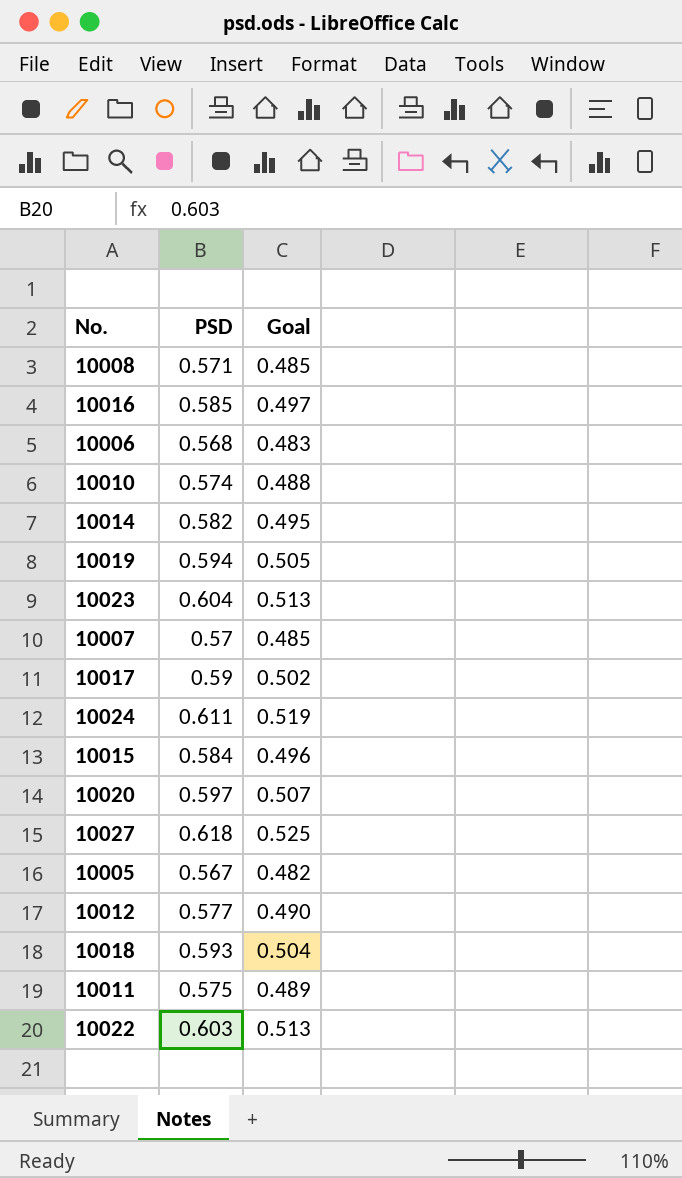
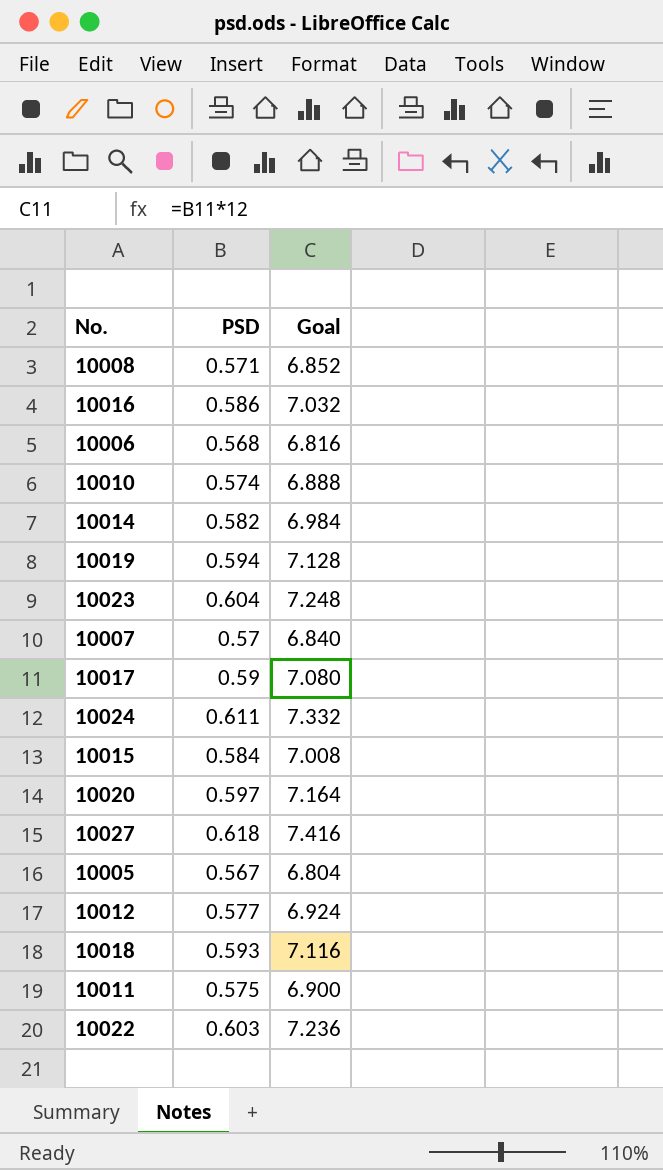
column Goal | formula: [PSD] * 0.85 -> [PSD] * 12
10016 | PSD: 0.585 -> 0.586

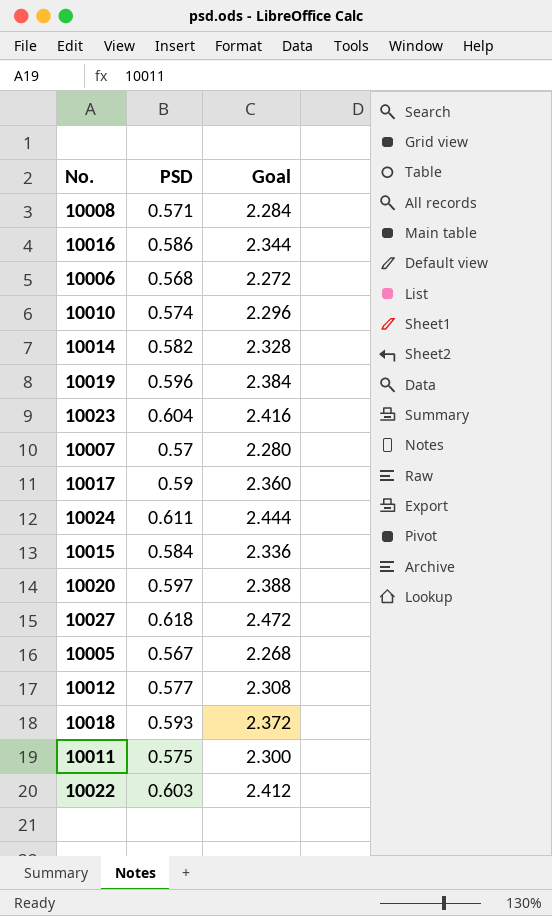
column Goal | formula: [PSD] * 12 -> [PSD] * 4
10019 | PSD: 0.594 -> 0.596

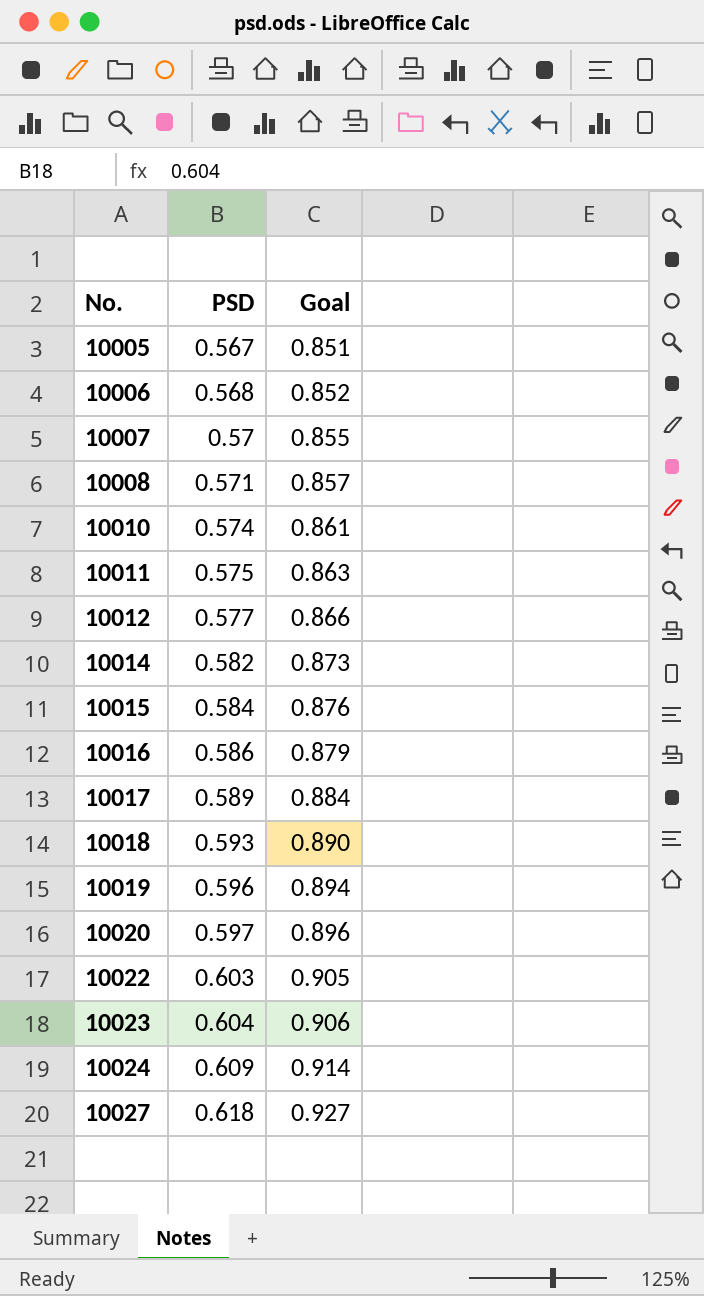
row order: none -> No. ascending
column Goal | formula: [PSD] * 4 -> [PSD] * 1.5
10017 | PSD: 0.59 -> 0.589
10024 | PSD: 0.611 -> 0.609

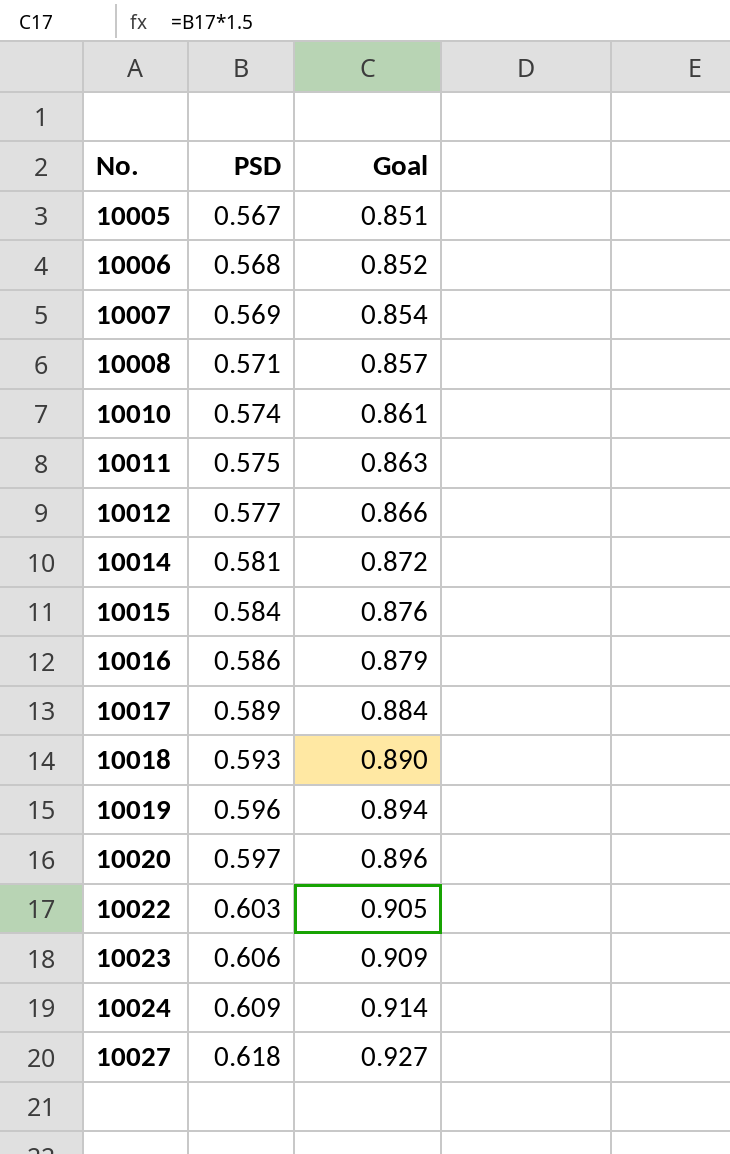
10007 | PSD: 0.57 -> 0.569
10007 | Goal: 0.855 -> 0.854
10014 | PSD: 0.582 -> 0.581
10014 | Goal: 0.873 -> 0.872
10023 | PSD: 0.604 -> 0.606
10023 | Goal: 0.906 -> 0.909

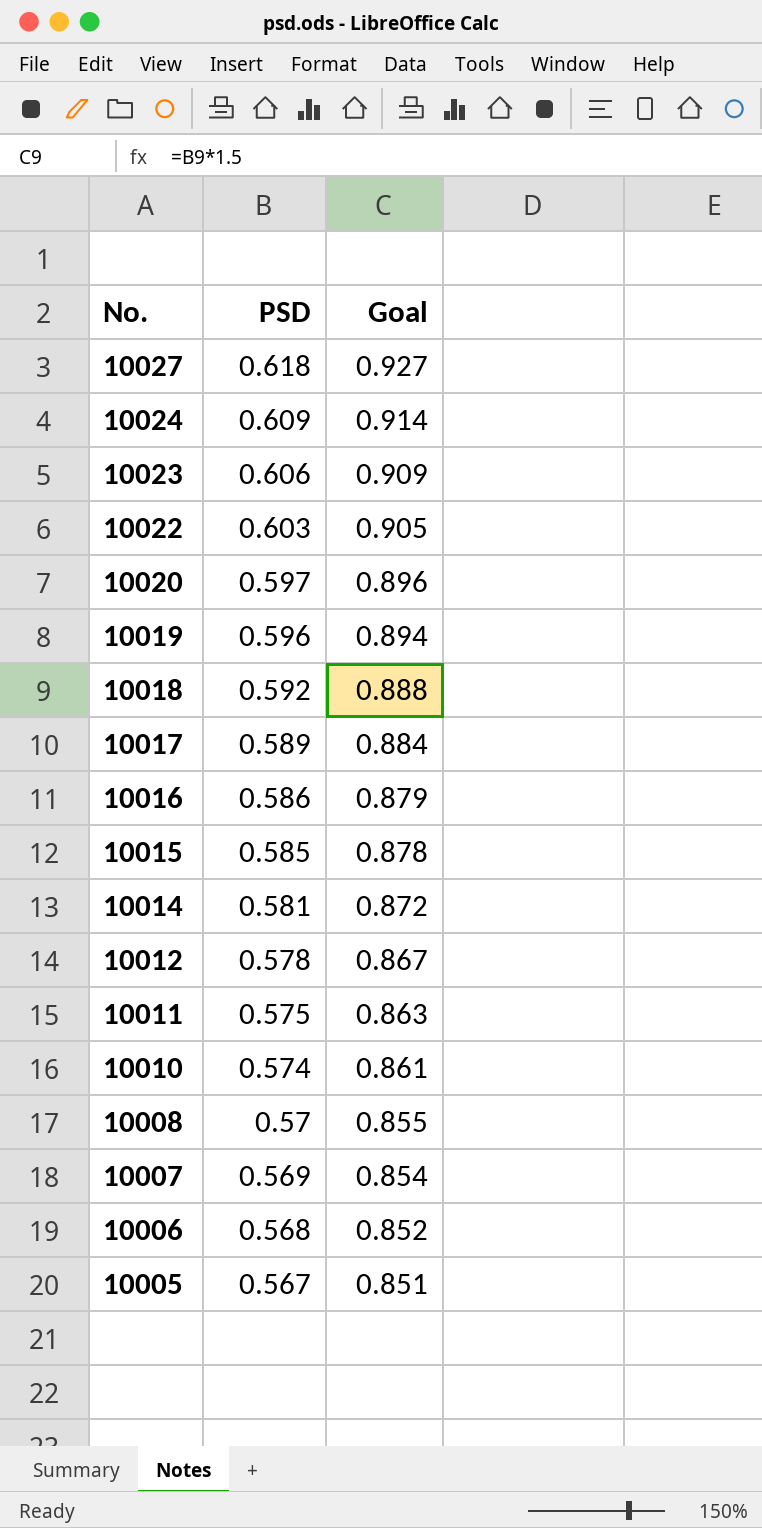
row order: No. ascending -> No. descending
10018 | PSD: 0.593 -> 0.592
10018 | Goal: 0.890 -> 0.888
10015 | PSD: 0.584 -> 0.585
10015 | Goal: 0.876 -> 0.878
10012 | PSD: 0.577 -> 0.578
10012 | Goal: 0.866 -> 0.867
10008 | PSD: 0.571 -> 0.57
10008 | Goal: 0.857 -> 0.855

